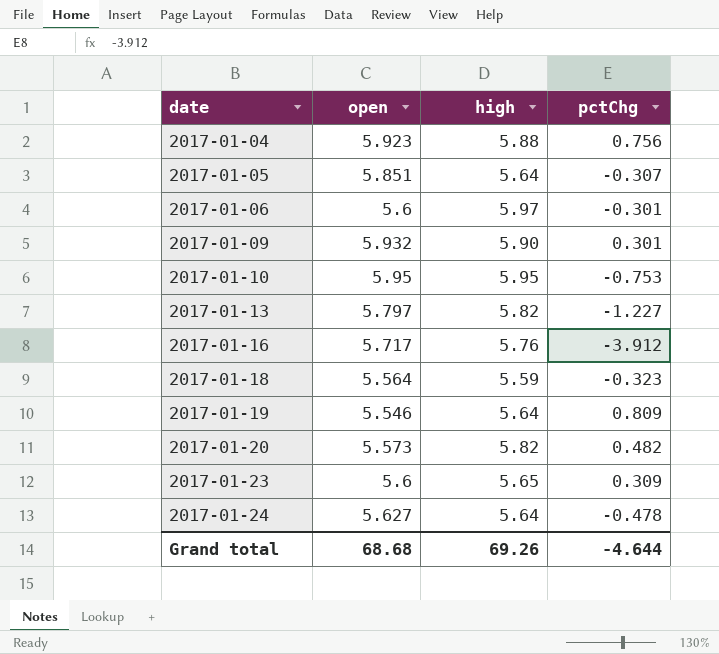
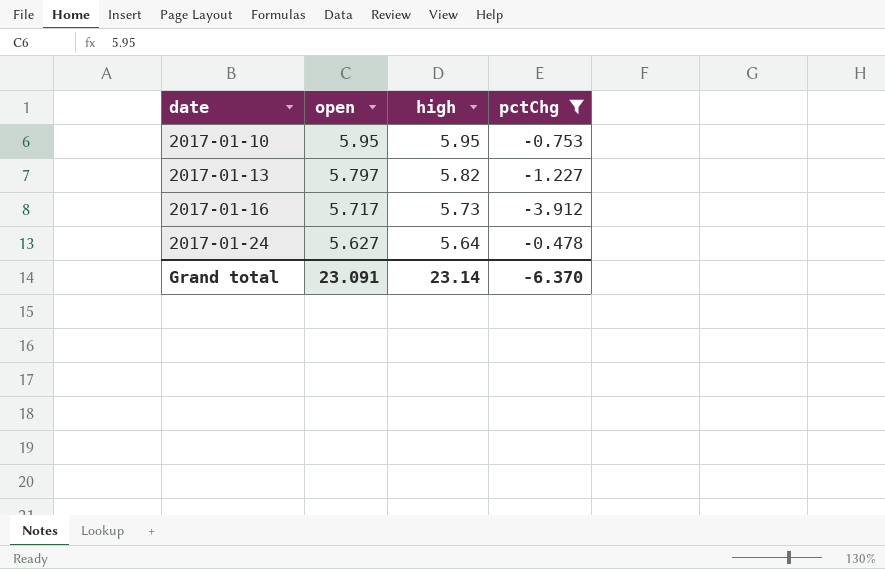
filter: none -> pctChg <= -0.478
2017-01-16 | high: 5.76 -> 5.73
Grand total | open: 68.68 -> 23.091
Grand total | high: 69.26 -> 23.14
Grand total | pctChg: -4.644 -> -6.370

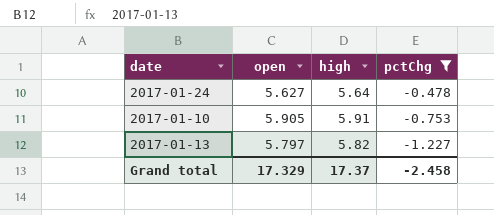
row order: date ascending -> pctChg descending
row 2017-01-16: 5.717 | 5.73 | -3.912 -> none
2017-01-10 | open: 5.95 -> 5.905
2017-01-10 | high: 5.95 -> 5.91
Grand total | open: 23.091 -> 17.329
Grand total | high: 23.14 -> 17.37
Grand total | pctChg: -6.370 -> -2.458

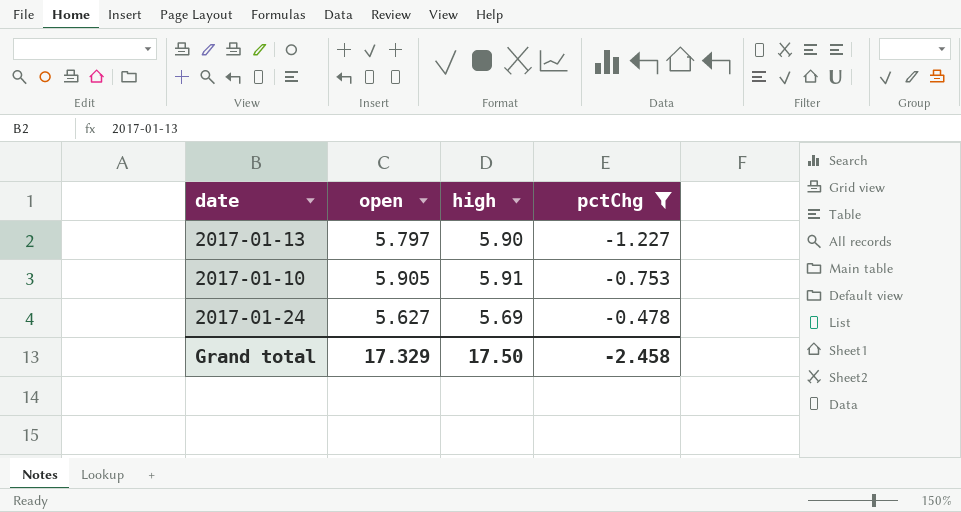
row order: pctChg descending -> pctChg ascending
2017-01-13 | high: 5.82 -> 5.90
2017-01-24 | high: 5.64 -> 5.69
Grand total | high: 17.37 -> 17.50

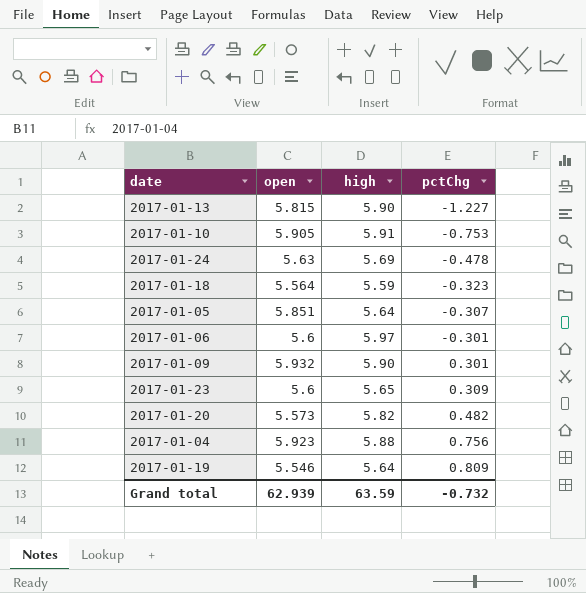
filter: pctChg <= -0.478 -> none
2017-01-13 | open: 5.797 -> 5.815
2017-01-24 | open: 5.627 -> 5.63
Grand total | open: 17.329 -> 62.939
Grand total | high: 17.50 -> 63.59
Grand total | pctChg: -2.458 -> -0.732

